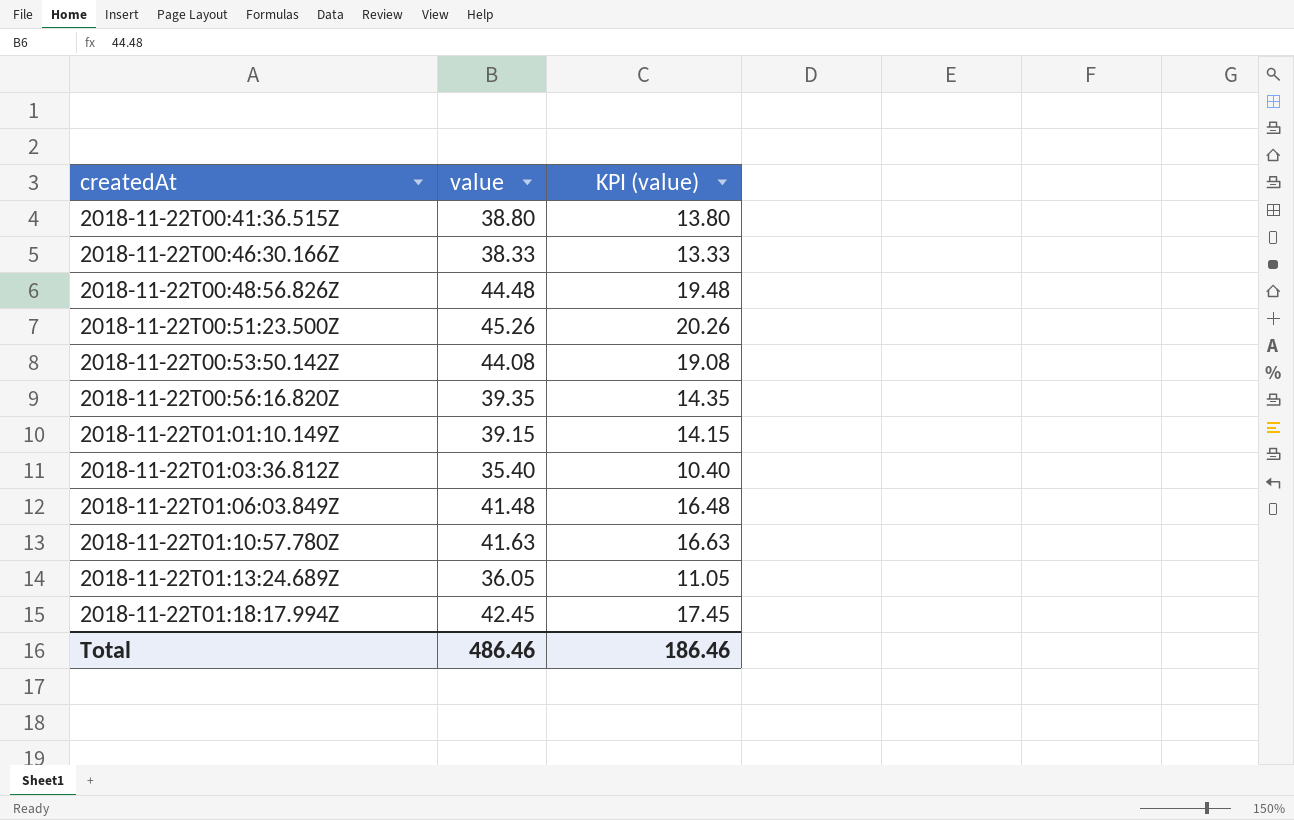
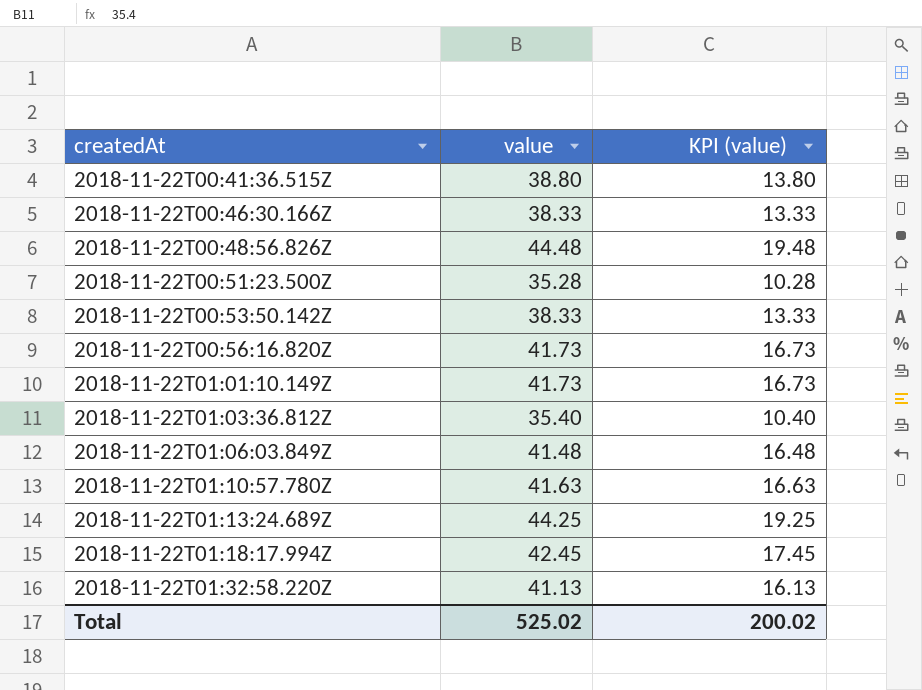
2018-11-22T00:51:23.500Z | value: 45.26 -> 35.28
2018-11-22T00:51:23.500Z | KPI (value): 20.26 -> 10.28
2018-11-22T00:53:50.142Z | value: 44.08 -> 38.33
2018-11-22T00:53:50.142Z | KPI (value): 19.08 -> 13.33
2018-11-22T00:56:16.820Z | value: 39.35 -> 41.73
2018-11-22T00:56:16.820Z | KPI (value): 14.35 -> 16.73
2018-11-22T01:01:10.149Z | value: 39.15 -> 41.73
2018-11-22T01:01:10.149Z | KPI (value): 14.15 -> 16.73
2018-11-22T01:13:24.689Z | value: 36.05 -> 44.25
2018-11-22T01:13:24.689Z | KPI (value): 11.05 -> 19.25
row 2018-11-22T01:32:58.220Z: none -> 41.13 | 16.13
Total | value: 486.46 -> 525.02
Total | KPI (value): 186.46 -> 200.02

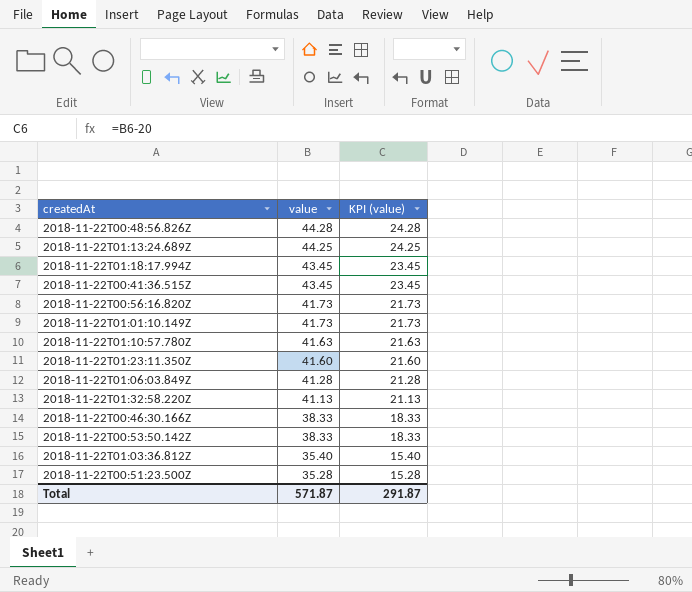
row order: createdAt ascending -> value descending
column KPI (value) | formula: [value] - 25 -> [value] - 20
2018-11-22T00:48:56.826Z | value: 44.48 -> 44.28
2018-11-22T01:18:17.994Z | value: 42.45 -> 43.45
2018-11-22T00:41:36.515Z | value: 38.80 -> 43.45
row 2018-11-22T01:23:11.350Z: none -> 41.60 | 21.60
2018-11-22T01:06:03.849Z | value: 41.48 -> 41.28
Total | value: 525.02 -> 571.87
Total | KPI (value): 200.02 -> 291.87

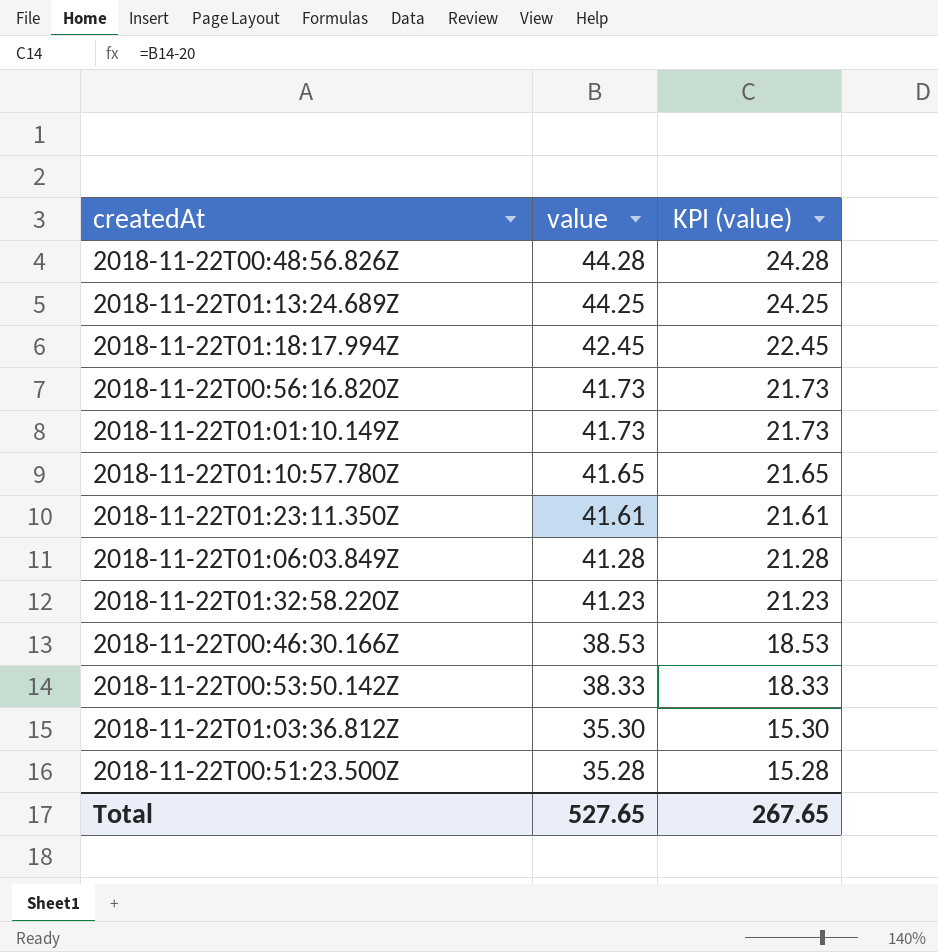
row 2018-11-22T00:41:36.515Z: 43.45 | 23.45 -> none
2018-11-22T01:18:17.994Z | value: 43.45 -> 42.45
2018-11-22T01:18:17.994Z | KPI (value): 23.45 -> 22.45
2018-11-22T01:10:57.780Z | value: 41.63 -> 41.65
2018-11-22T01:10:57.780Z | KPI (value): 21.63 -> 21.65
2018-11-22T01:23:11.350Z | value: 41.60 -> 41.61
2018-11-22T01:23:11.350Z | KPI (value): 21.60 -> 21.61
2018-11-22T01:32:58.220Z | value: 41.13 -> 41.23
2018-11-22T01:32:58.220Z | KPI (value): 21.13 -> 21.23
2018-11-22T00:46:30.166Z | value: 38.33 -> 38.53
2018-11-22T00:46:30.166Z | KPI (value): 18.33 -> 18.53
2018-11-22T01:03:36.812Z | value: 35.40 -> 35.30
2018-11-22T01:03:36.812Z | KPI (value): 15.40 -> 15.30
Total | value: 571.87 -> 527.65
Total | KPI (value): 291.87 -> 267.65

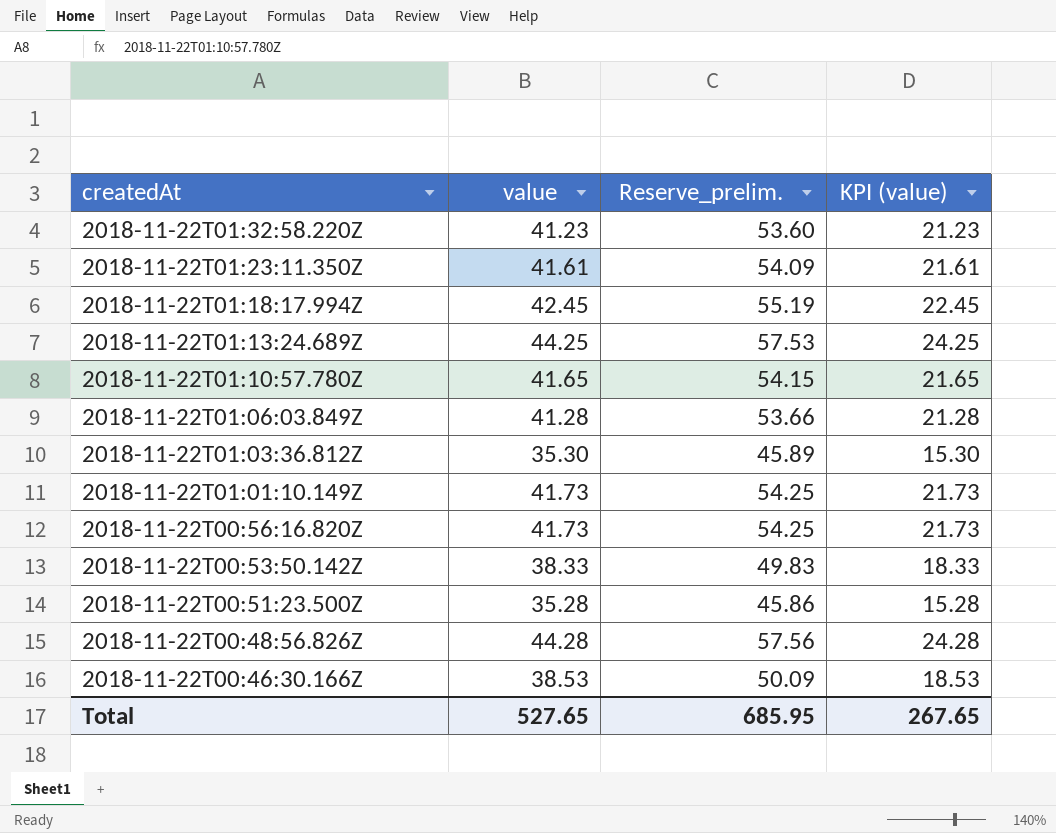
row order: value descending -> createdAt descending
column Reserve_prelim. | formula: none -> [value] * 1.3

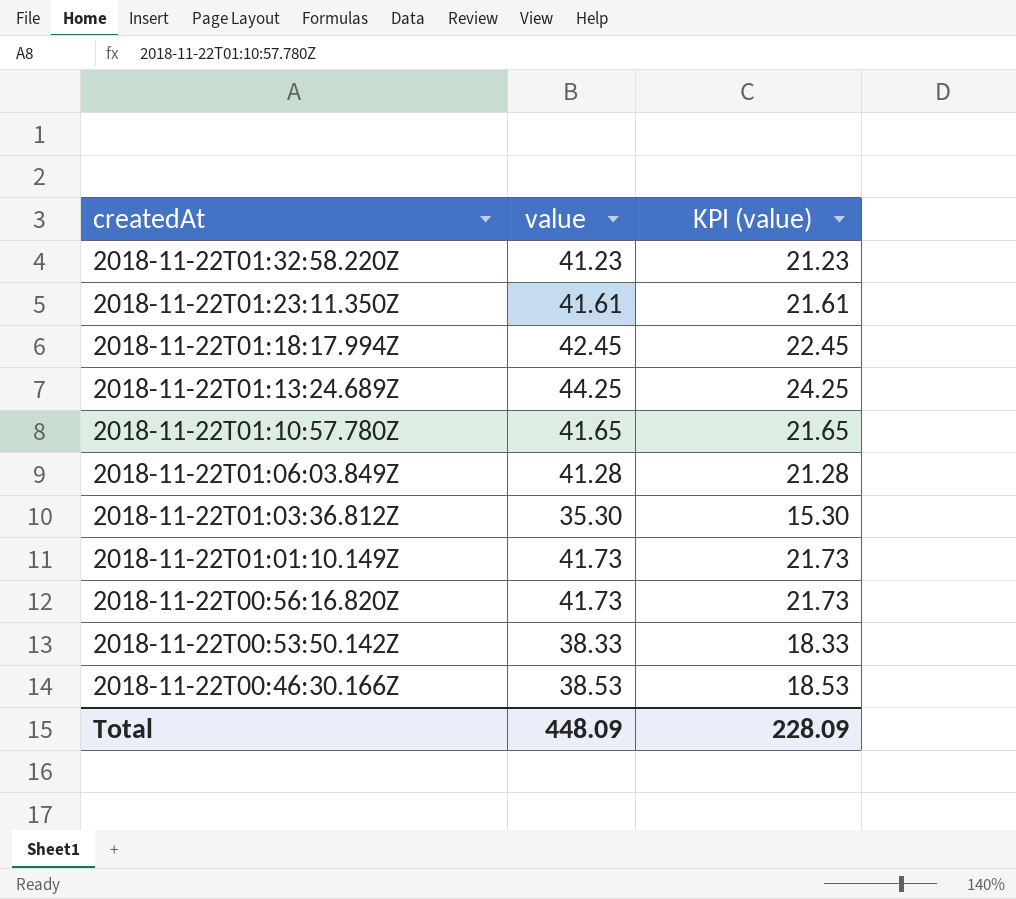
column Reserve_prelim. | formula: [value] * 1.3 -> none
row 2018-11-22T00:51:23.500Z: 35.28 | 45.86 | 15.28 -> none
row 2018-11-22T00:48:56.826Z: 44.28 | 57.56 | 24.28 -> none
Total | value: 527.65 -> 448.09
Total | KPI (value): 267.65 -> 228.09

